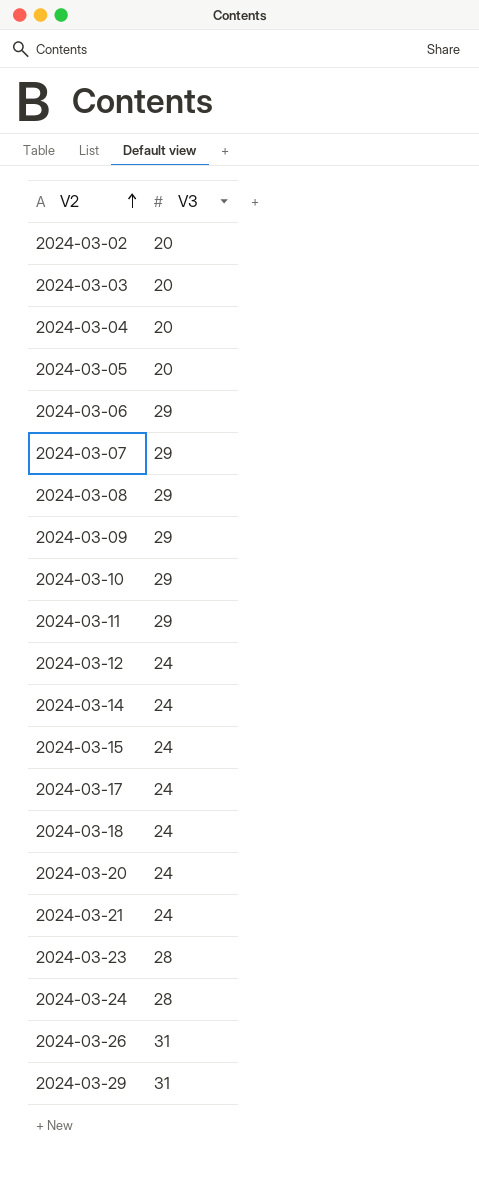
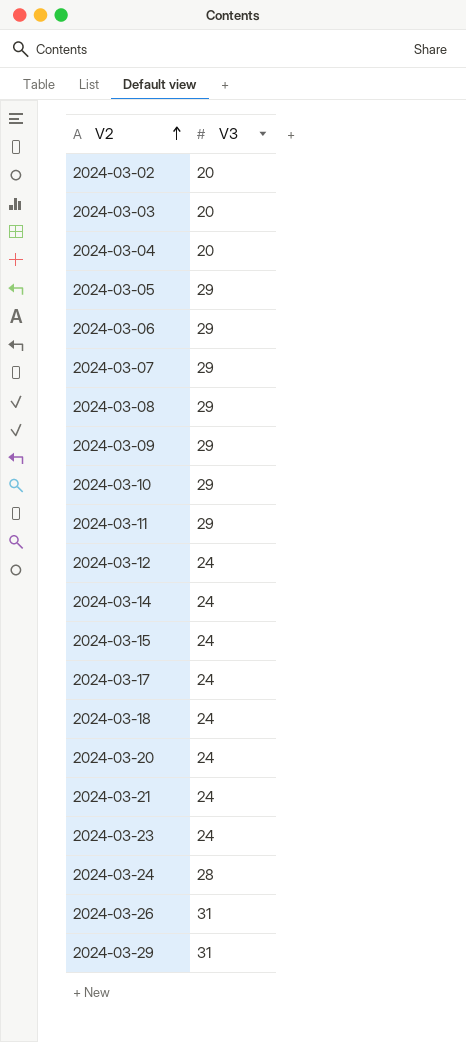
2024-03-05 | V3: 20 -> 29
2024-03-23 | V3: 28 -> 24

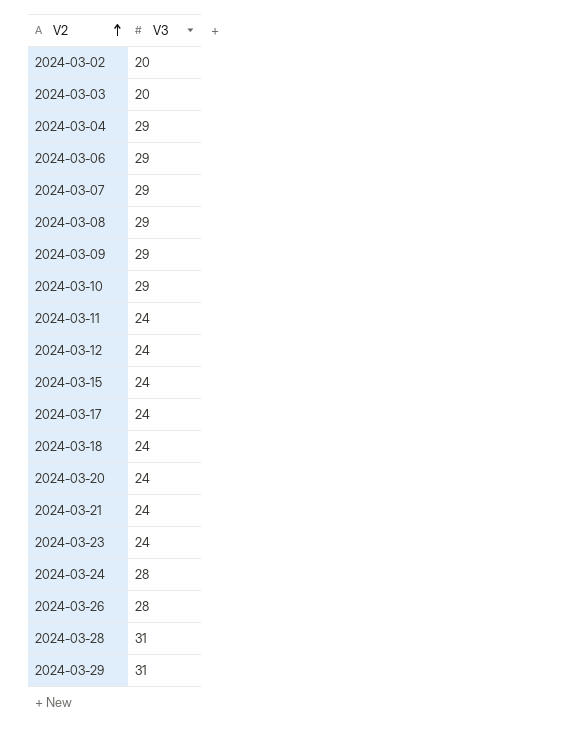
row 2024-03-05: 29 -> none
row 2024-03-14: 24 -> none
2024-03-04 | V3: 20 -> 29
2024-03-11 | V3: 29 -> 24
2024-03-26 | V3: 31 -> 28
row 2024-03-28: none -> 31

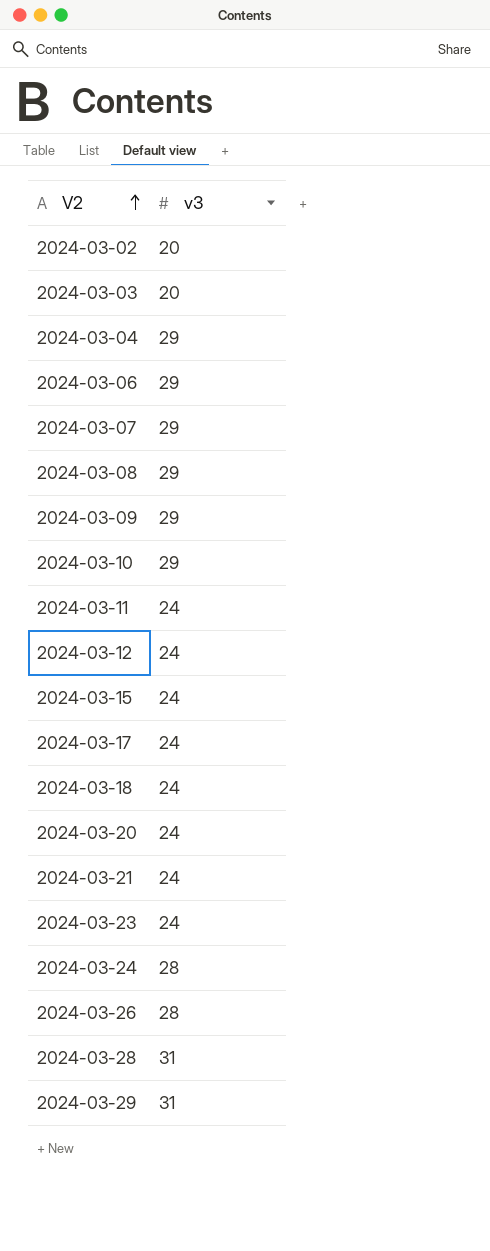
column name: V3 -> v3

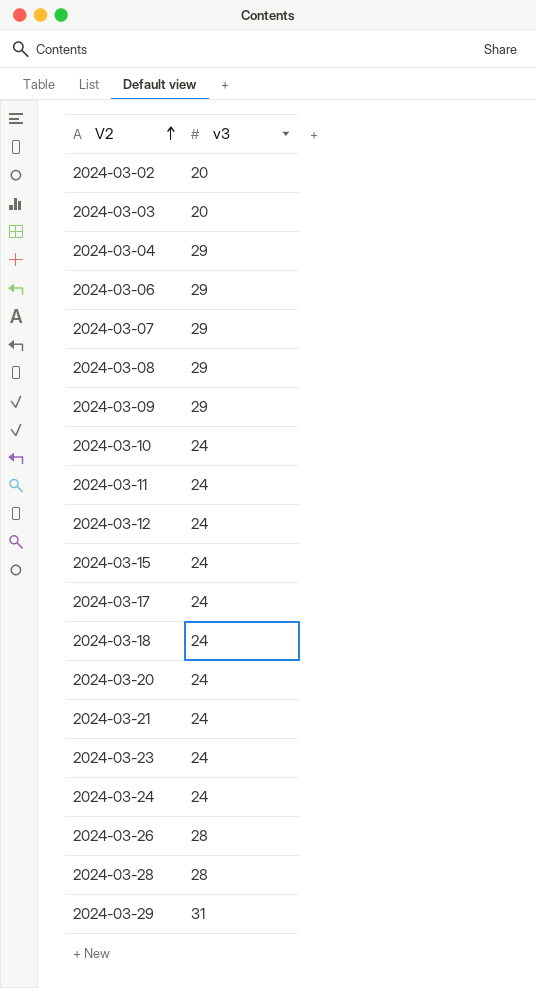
2024-03-10 | v3: 29 -> 24
2024-03-24 | v3: 28 -> 24
2024-03-28 | v3: 31 -> 28

